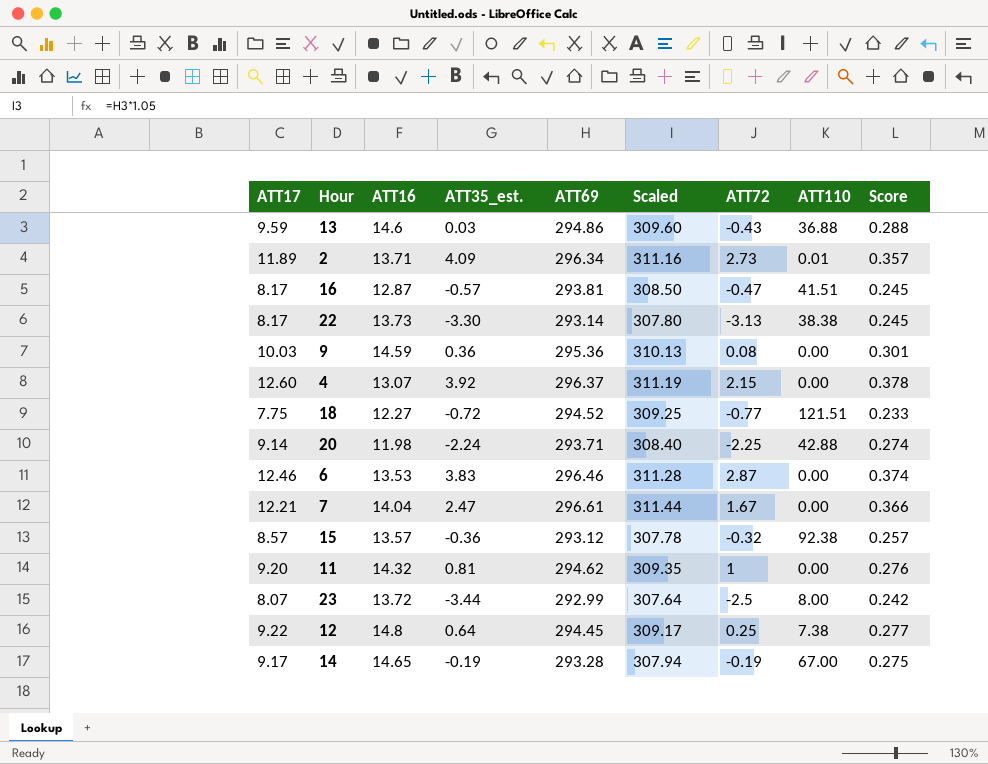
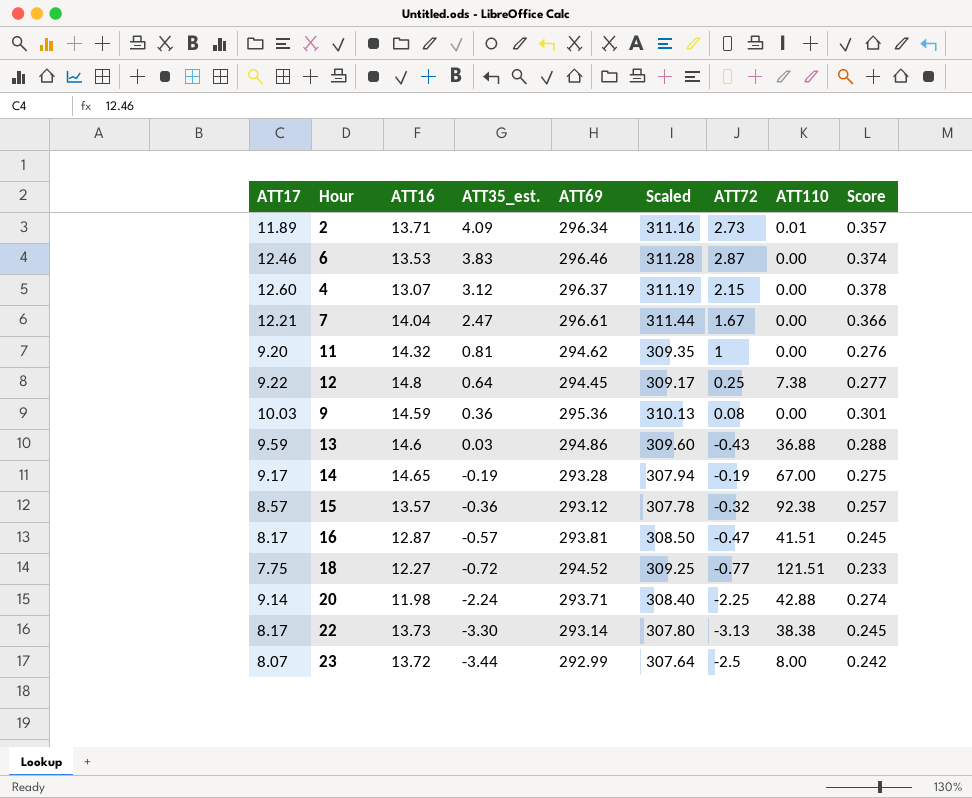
row order: none -> ATT35_est. descending
4 | ATT35_est.: 3.92 -> 3.12

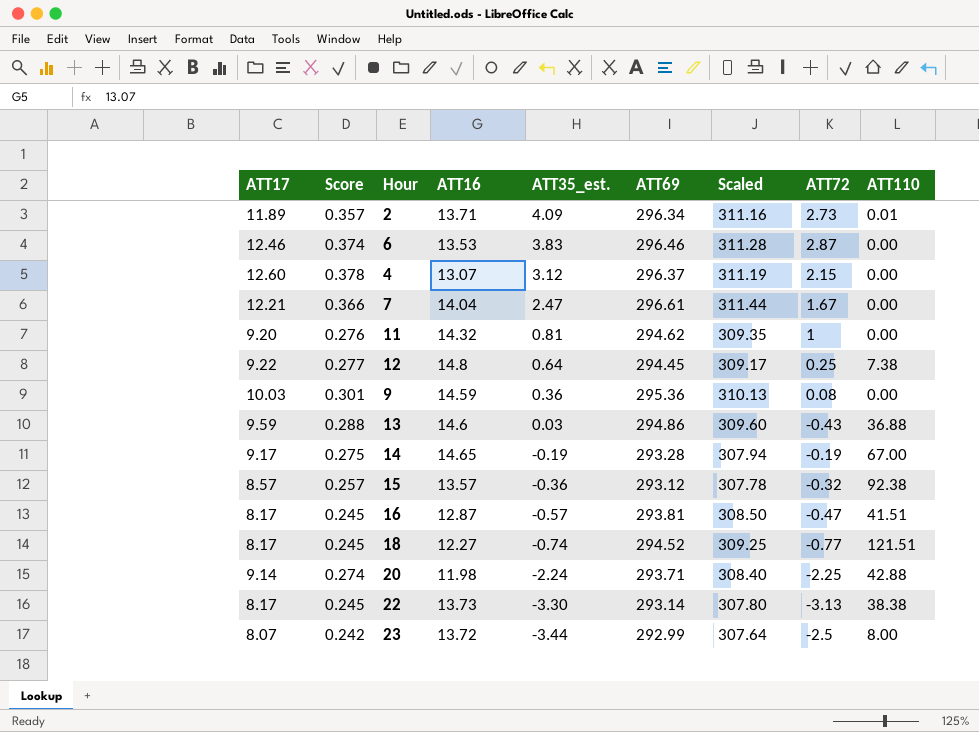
column Score | position: 9 -> 2
18 | ATT17: 7.75 -> 8.17
18 | Score: 0.233 -> 0.245
18 | ATT35_est.: -0.72 -> -0.74

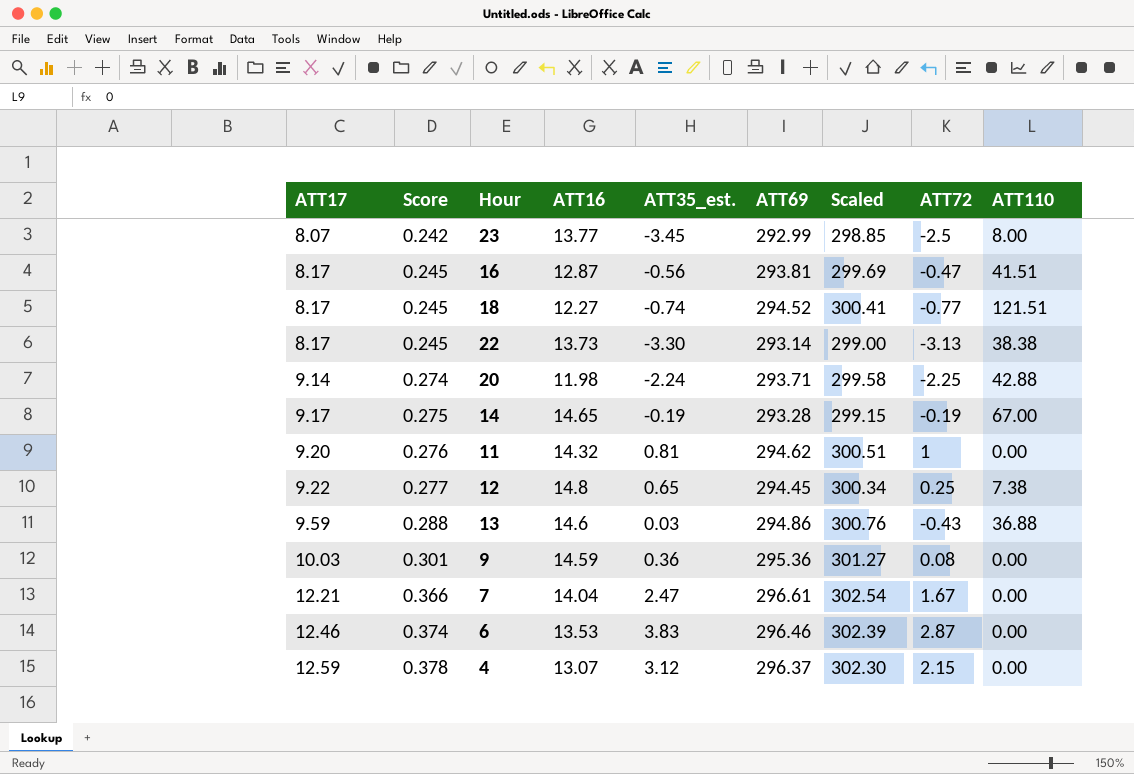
row order: ATT35_est. descending -> ATT17 ascending
column Scaled | formula: [ATT69] * 1.05 -> [ATT69] * 1.02
row 2: 11.89 | 0.357 | 13.71 | 4.09 | 296.34 | 311.16 | 2.73 | 0.01 -> none
row 15: 8.57 | 0.257 | 13.57 | -0.36 | 293.12 | 307.78 | -0.32 | 92.38 -> none
23 | ATT16: 13.72 -> 13.77
23 | ATT35_est.: -3.44 -> -3.45
16 | ATT35_est.: -0.57 -> -0.56
12 | ATT35_est.: 0.64 -> 0.65
4 | ATT17: 12.60 -> 12.59

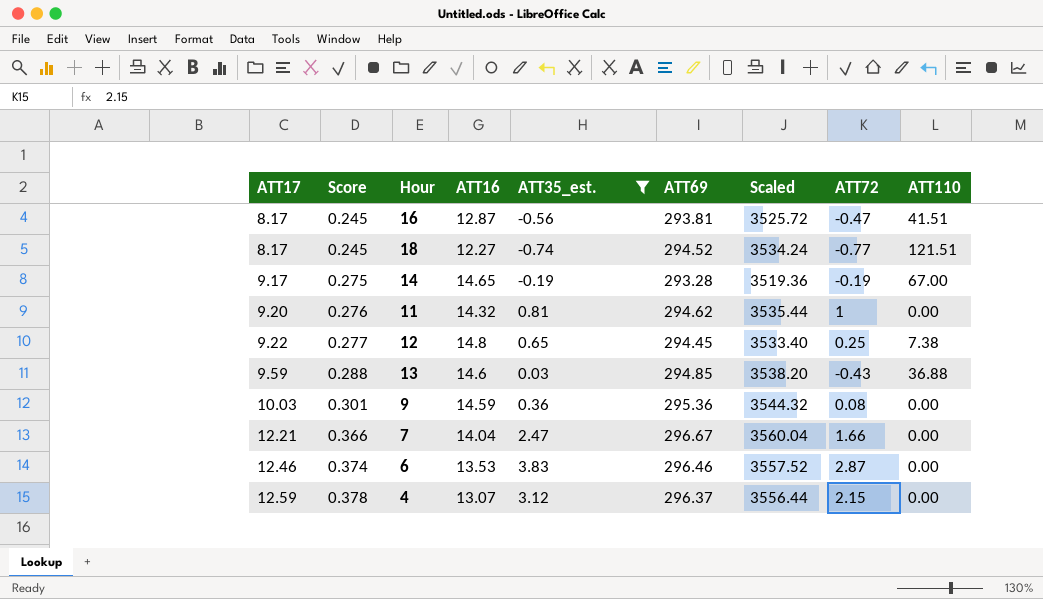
filter: none -> ATT35_est. >= -0.74
column Scaled | formula: [ATT69] * 1.02 -> [ATT69] * 12
13 | ATT69: 294.86 -> 294.85
7 | ATT69: 296.61 -> 296.67
7 | ATT72: 1.67 -> 1.66

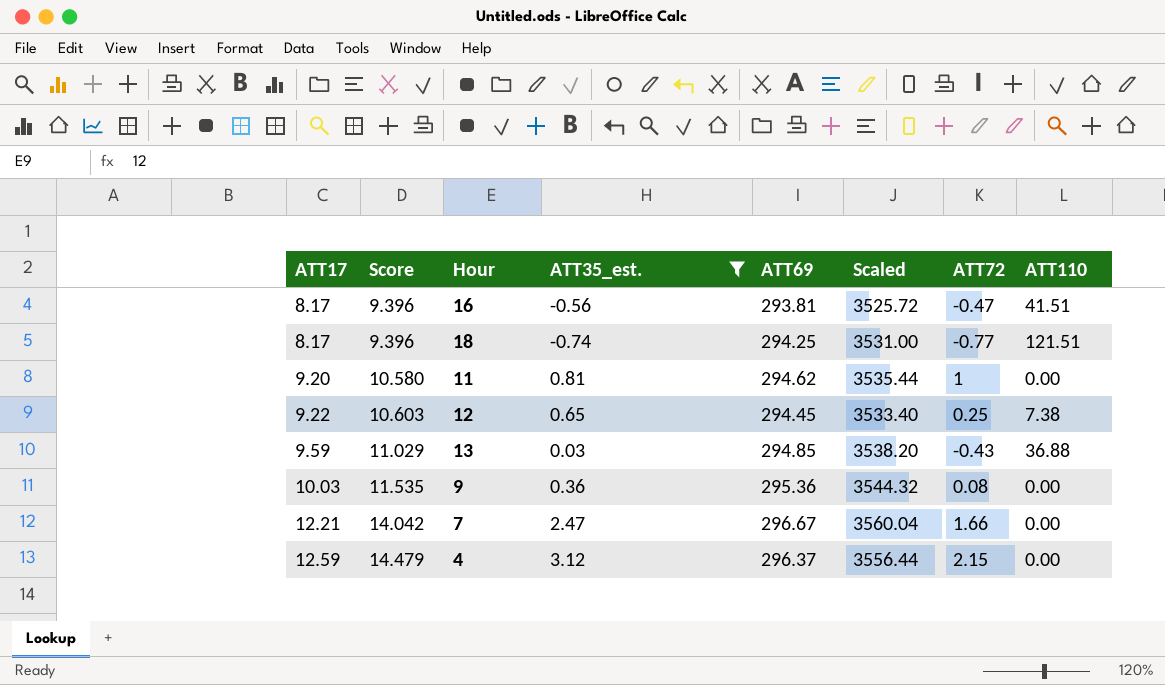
column ATT16 | position: 4 -> none
column Score | formula: [ATT17] * 0.03 -> [ATT17] * 1.15
row 14: 9.17 | 0.275 | 14.65 | -0.19 | 293.28 | 3519.36 | -0.19 | 67.00 -> none
row 6: 12.46 | 0.374 | 13.53 | 3.83 | 296.46 | 3557.52 | 2.87 | 0.00 -> none
18 | ATT69: 294.52 -> 294.25
18 | Scaled: 3534.24 -> 3531.00

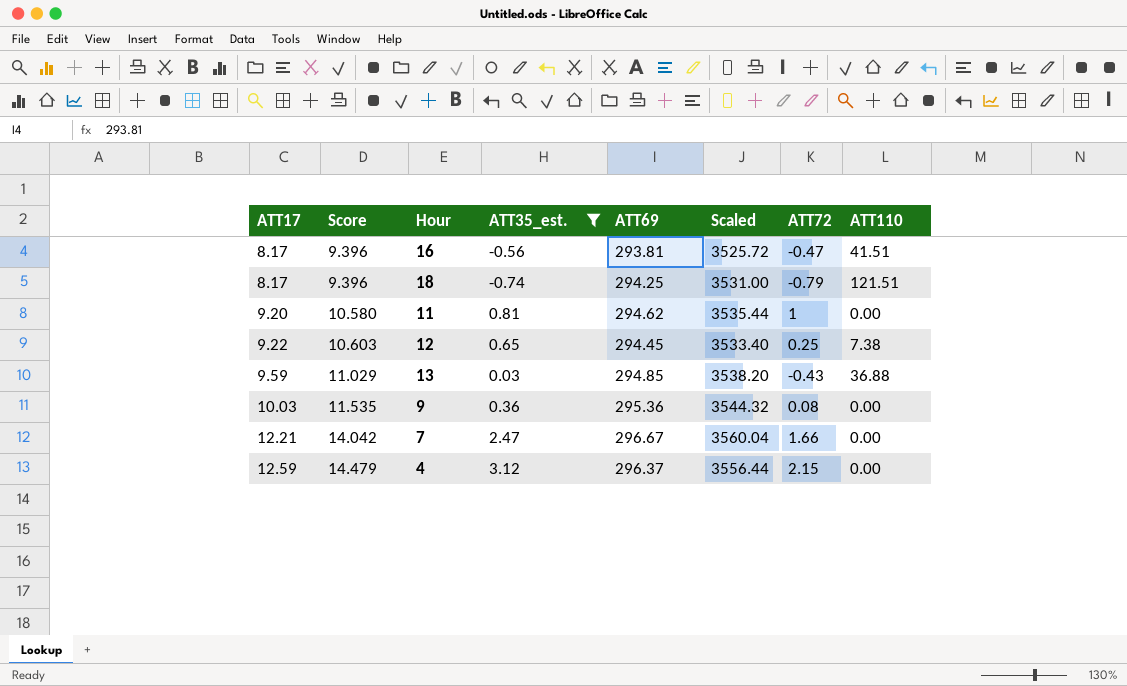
18 | ATT72: -0.77 -> -0.79

